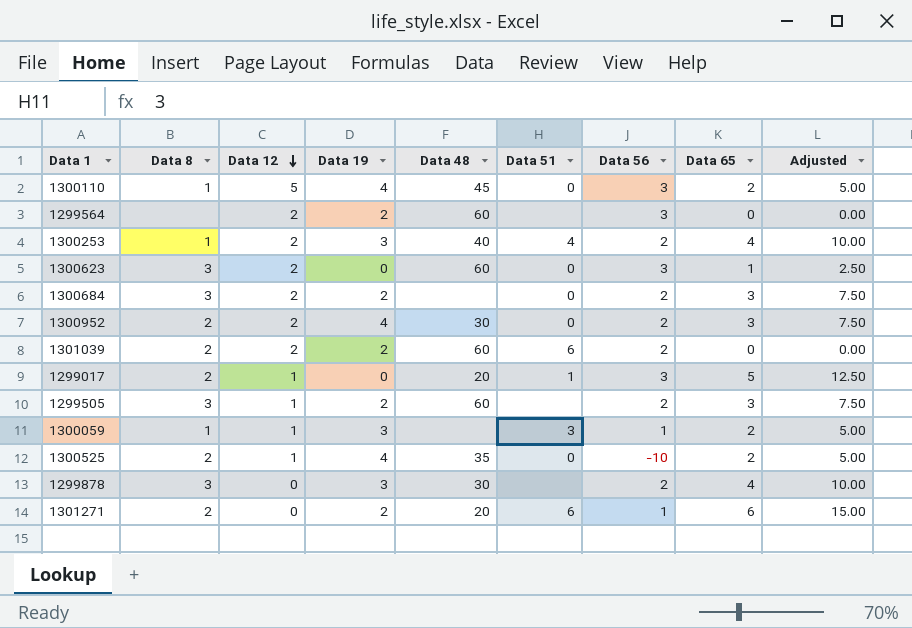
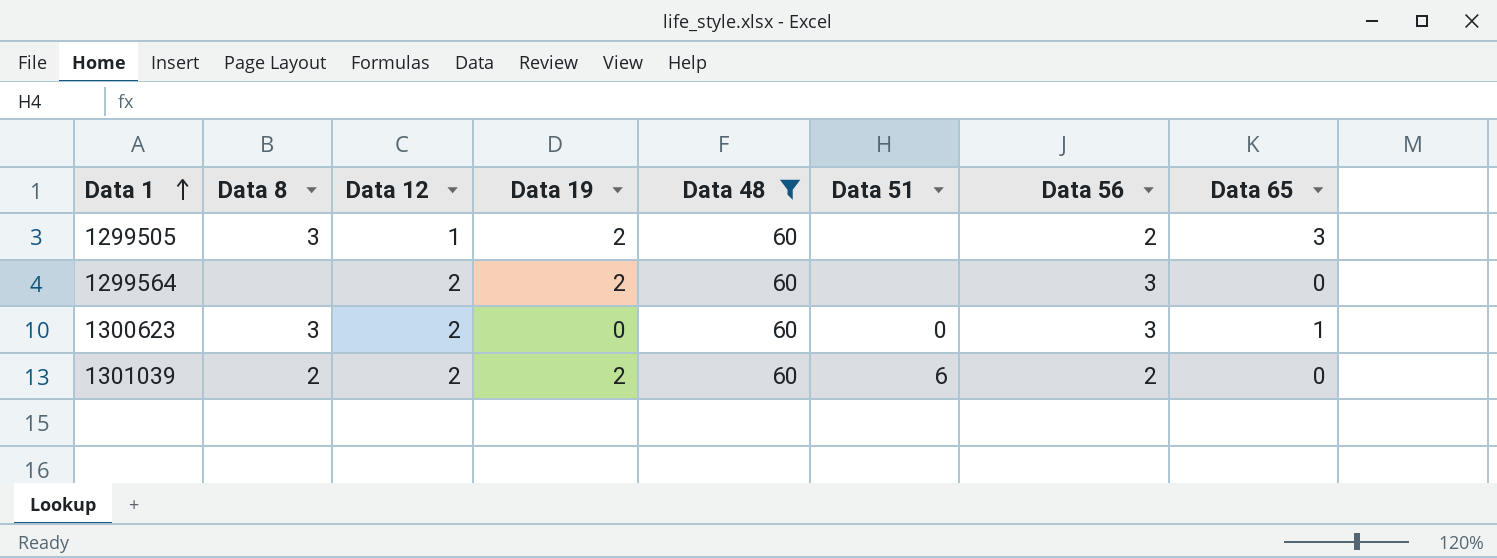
filter: none -> Data 48 = 60
row order: Data 12 descending -> Data 1 ascending
column Adjusted | formula: [Data 65] * 2.5 -> none

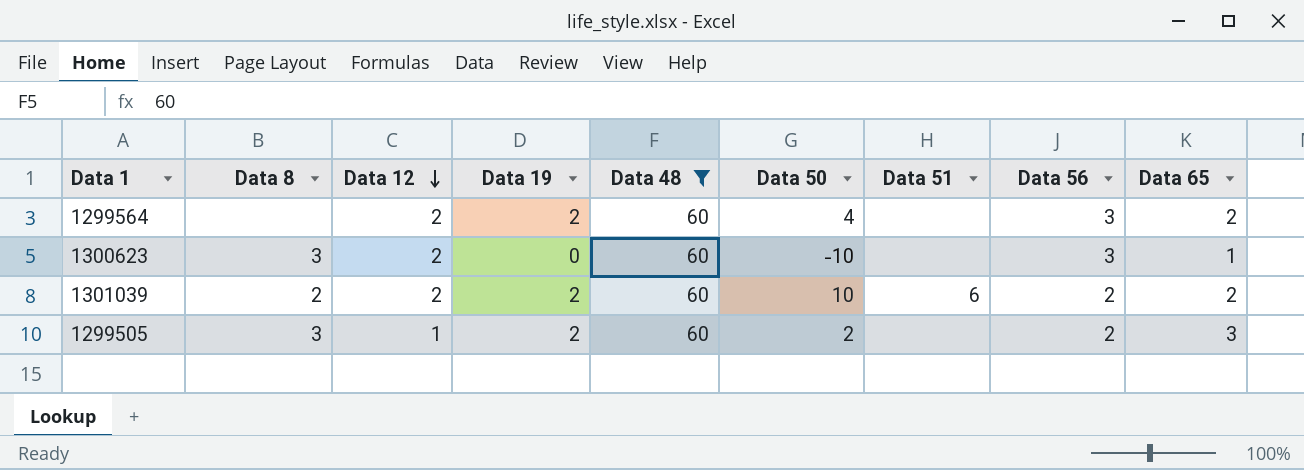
row order: Data 1 ascending -> Data 12 descending
column Data 50 | position: none -> 6
1299564 | Data 65: 0 -> 2
1300623 | Data 51: 0 -> none
1301039 | Data 65: 0 -> 2

